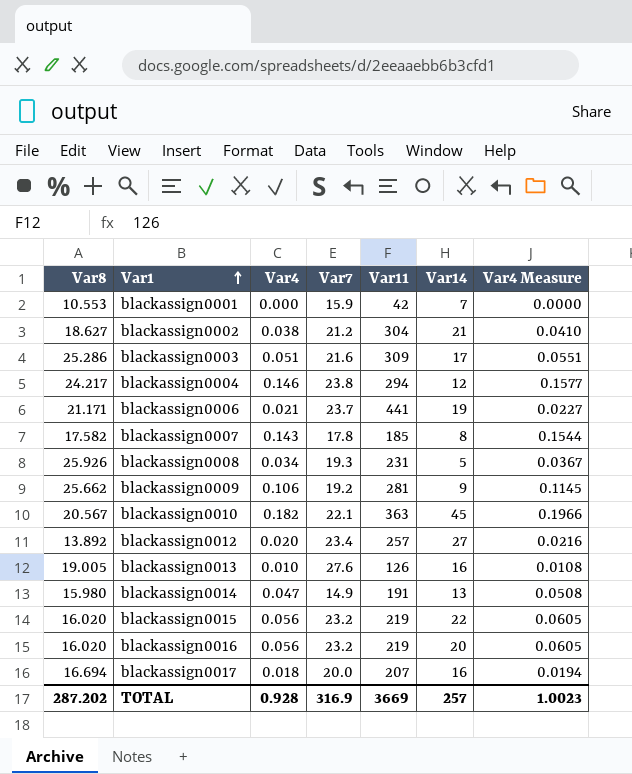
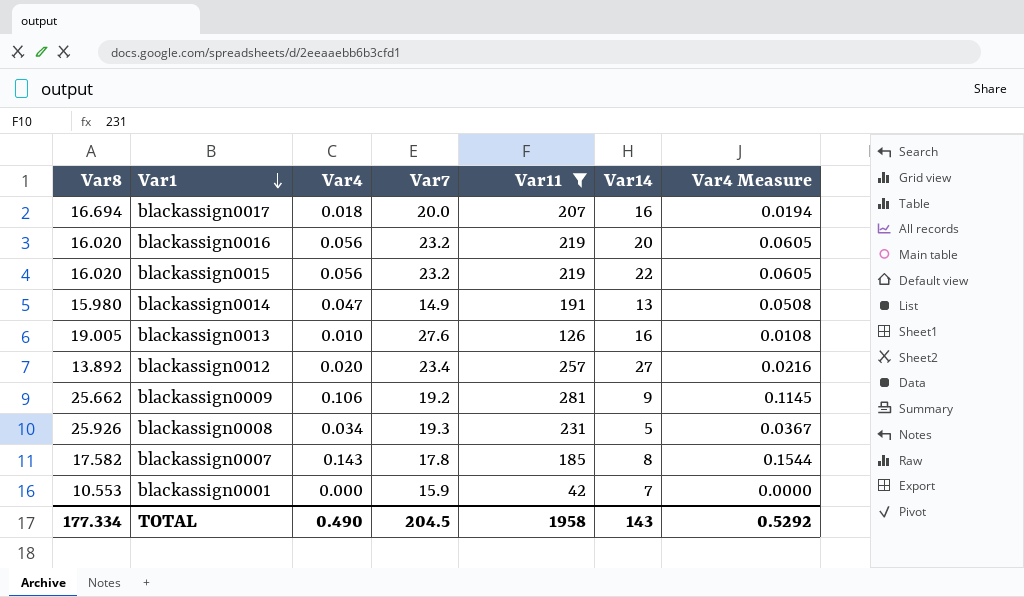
filter: none -> Var11 <= 281
row order: Var1 ascending -> Var1 descending
TOTAL | Var8: 287.202 -> 177.334
TOTAL | Var4: 0.928 -> 0.490
TOTAL | Var7: 316.9 -> 204.5
TOTAL | Var11: 3669 -> 1958
TOTAL | Var14: 257 -> 143
TOTAL | Var4 Measure: 1.0023 -> 0.5292

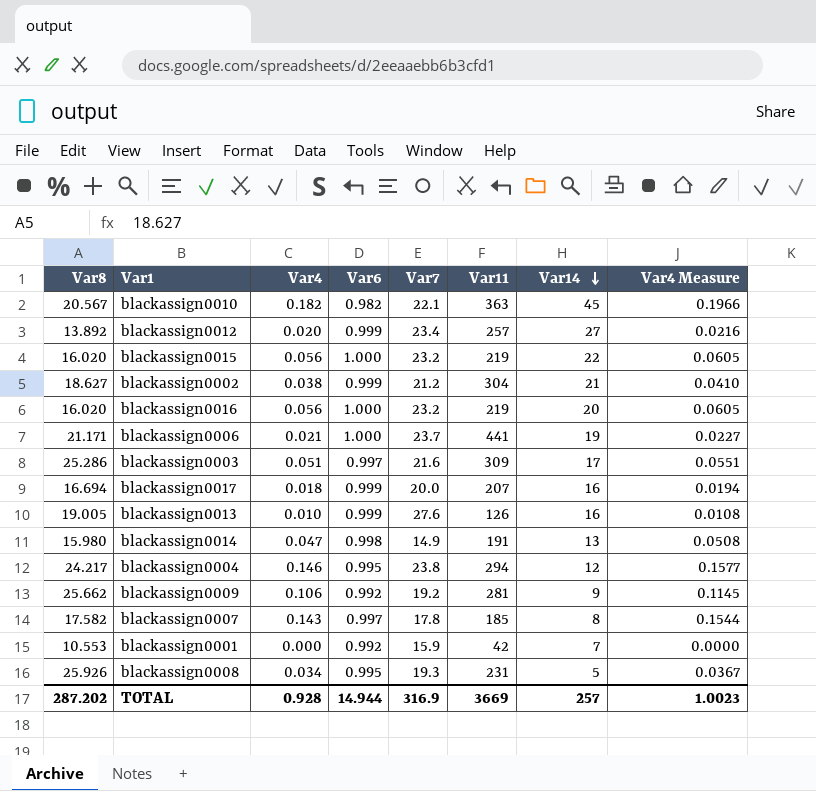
filter: Var11 <= 281 -> none
row order: Var1 descending -> Var14 descending
column Var6 | position: none -> 4
TOTAL | Var8: 177.334 -> 287.202
TOTAL | Var4: 0.490 -> 0.928
TOTAL | Var7: 204.5 -> 316.9
TOTAL | Var11: 1958 -> 3669
TOTAL | Var14: 143 -> 257
TOTAL | Var4 Measure: 0.5292 -> 1.0023

